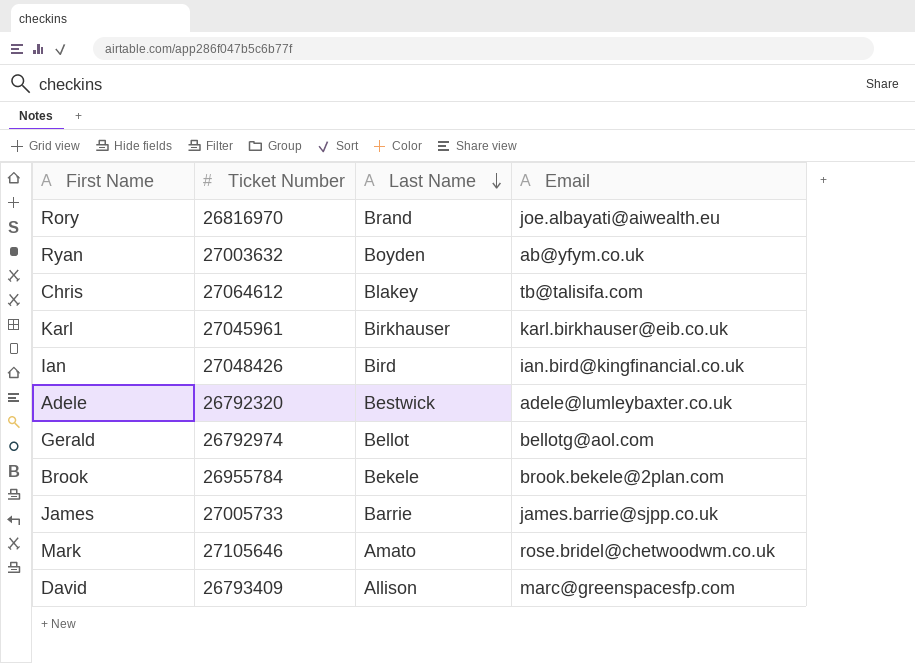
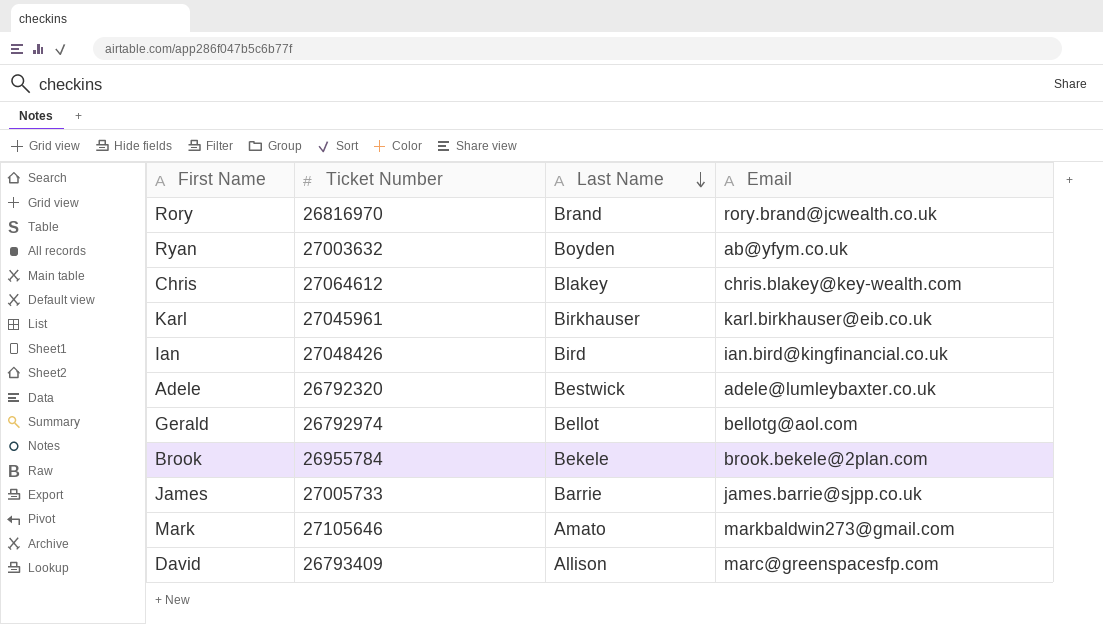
Rory | Email: joe.albayati@aiwealth.eu -> rory.brand@jcwealth.co.uk
Chris | Email: tb@talisifa.com -> chris.blakey@key-wealth.com
Mark | Email: rose.bridel@chetwoodwm.co.uk -> markbaldwin273@gmail.com

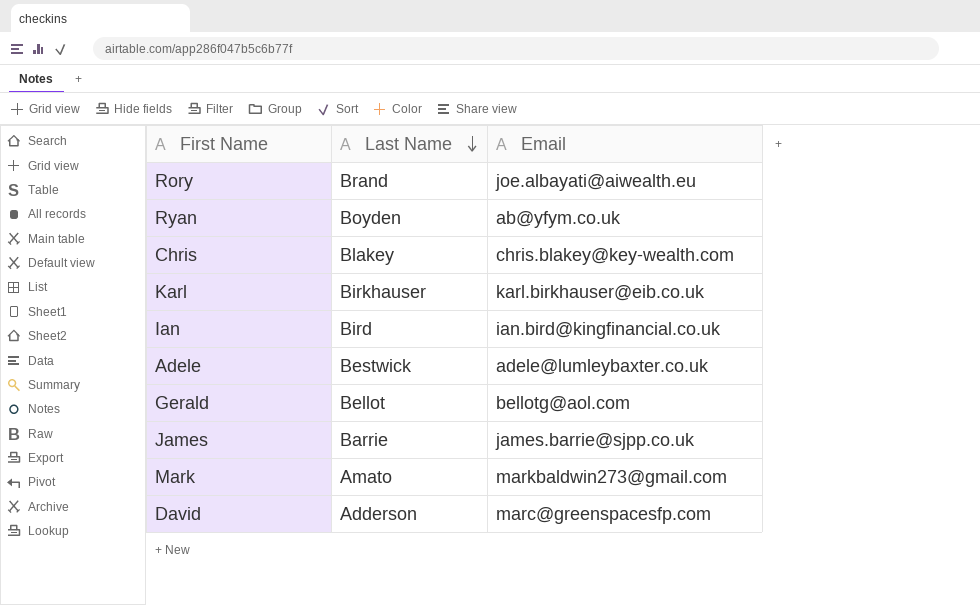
column Ticket Number | position: 2 -> none
row Brook: 26955784 | Bekele | brook.bekele@2plan.com -> none
Rory | Email: rory.brand@jcwealth.co.uk -> joe.albayati@aiwealth.eu
David | Last Name: Allison -> Adderson

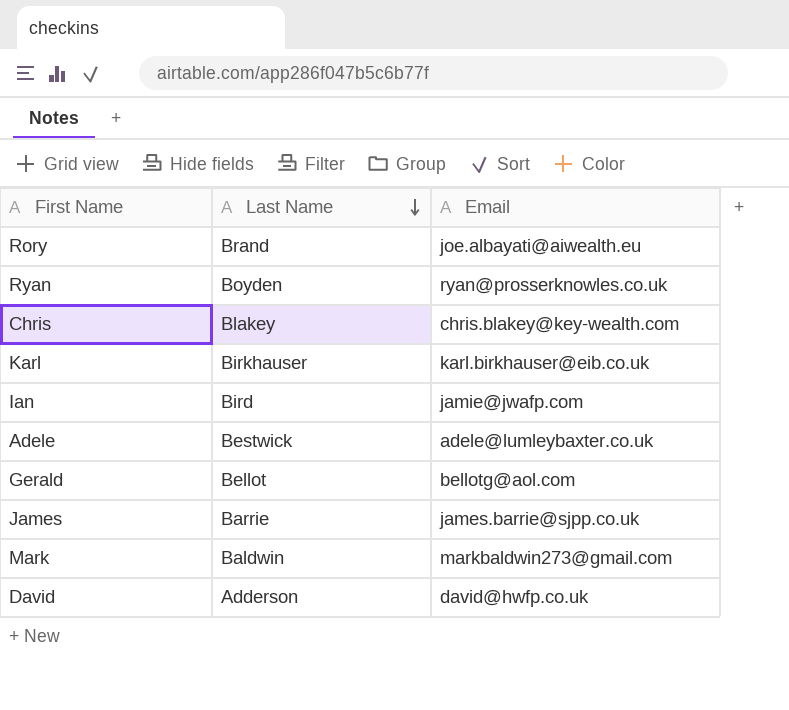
Ryan | Email: ab@yfym.co.uk -> ryan@prosserknowles.co.uk
Ian | Email: ian.bird@kingfinancial.co.uk -> jamie@jwafp.com
Mark | Last Name: Amato -> Baldwin
David | Email: marc@greenspacesfp.com -> david@hwfp.co.uk

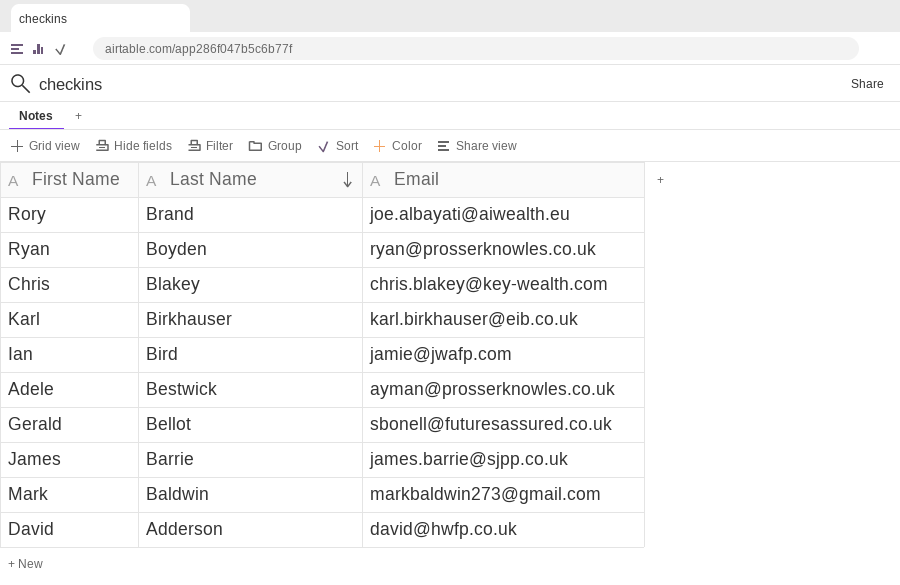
Adele | Email: adele@lumleybaxter.co.uk -> ayman@prosserknowles.co.uk
Gerald | Email: bellotg@aol.com -> sbonell@futuresassured.co.uk

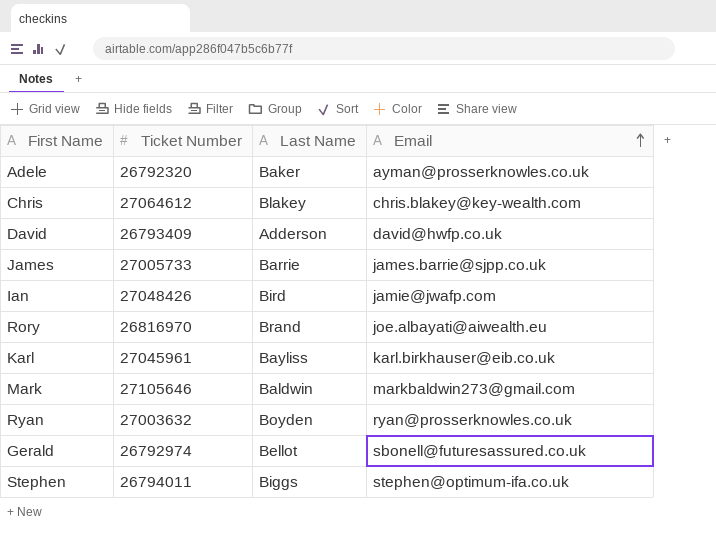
row order: Last Name descending -> Email ascending
column Ticket Number | position: none -> 2
Adele | Last Name: Bestwick -> Baker
Karl | Last Name: Birkhauser -> Bayliss
row Stephen: none -> 26794011 | Biggs | stephen@optimum-ifa.co.uk

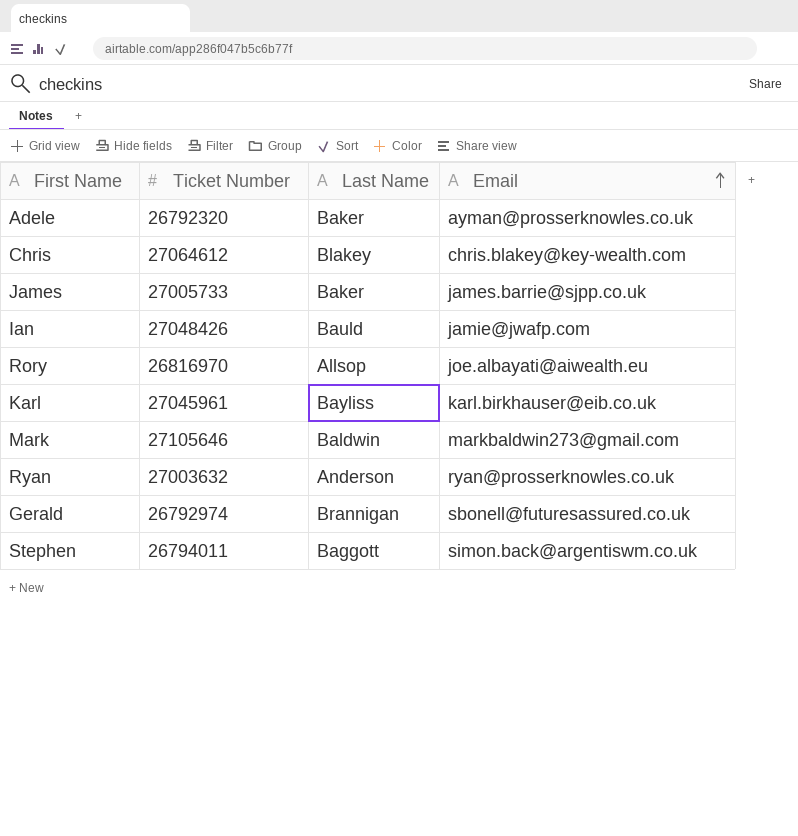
row David: 26793409 | Adderson | david@hwfp.co.uk -> none
James | Last Name: Barrie -> Baker
Ian | Last Name: Bird -> Bauld
Rory | Last Name: Brand -> Allsop
Ryan | Last Name: Boyden -> Anderson
Gerald | Last Name: Bellot -> Brannigan
Stephen | Last Name: Biggs -> Baggott
Stephen | Email: stephen@optimum-ifa.co.uk -> simon.back@argentiswm.co.uk

